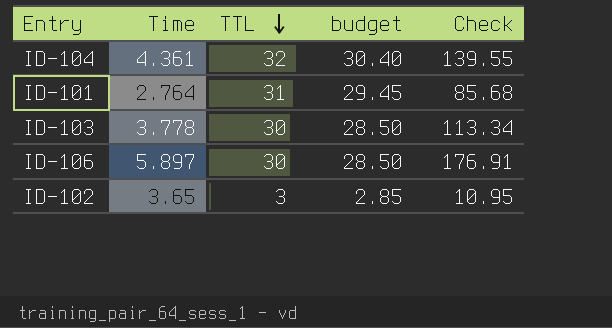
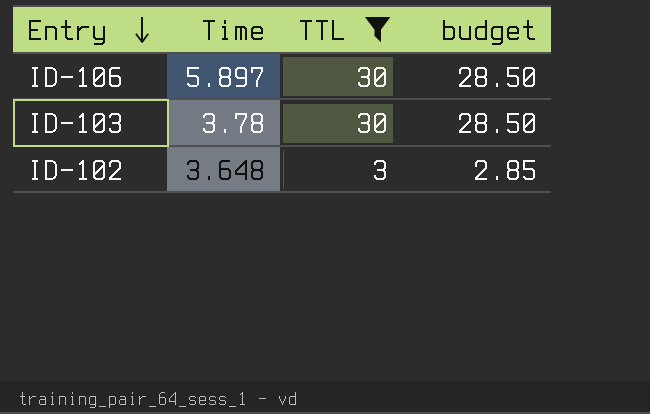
filter: none -> TTL <= 30
row order: TTL descending -> Entry descending
column Check | formula: [Time] * [TTL] -> none
ID-103 | Time: 3.778 -> 3.78
ID-102 | Time: 3.65 -> 3.648

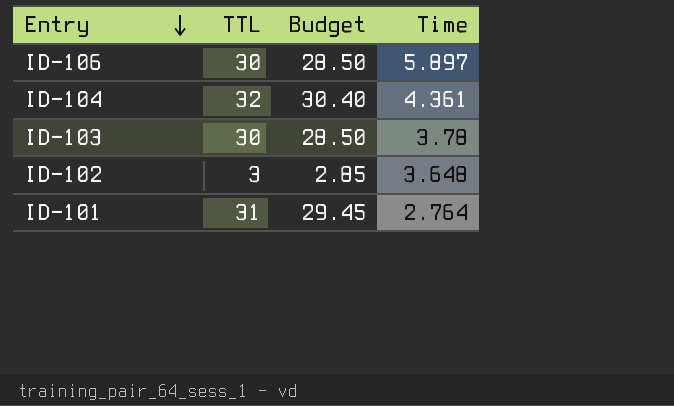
filter: TTL <= 30 -> none
column name: budget -> Budget
column Time | position: 2 -> 4

